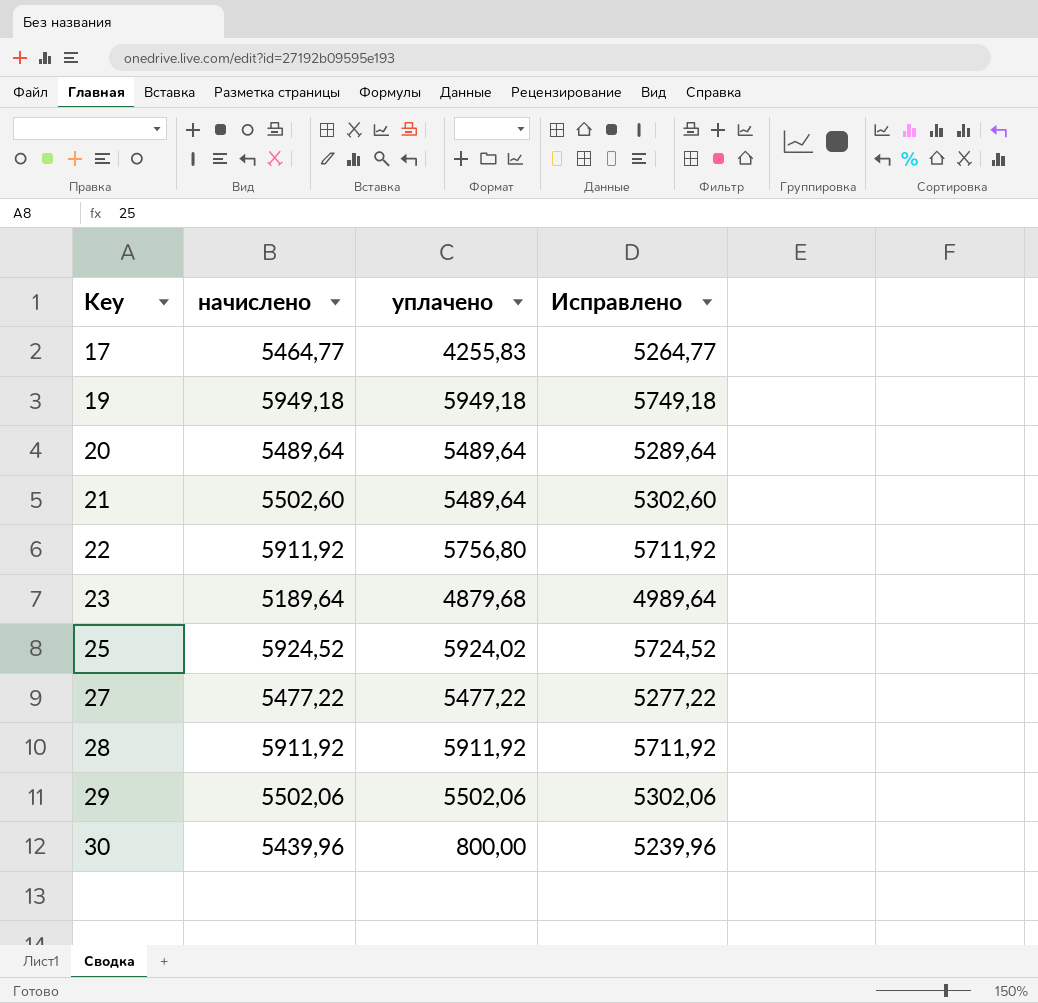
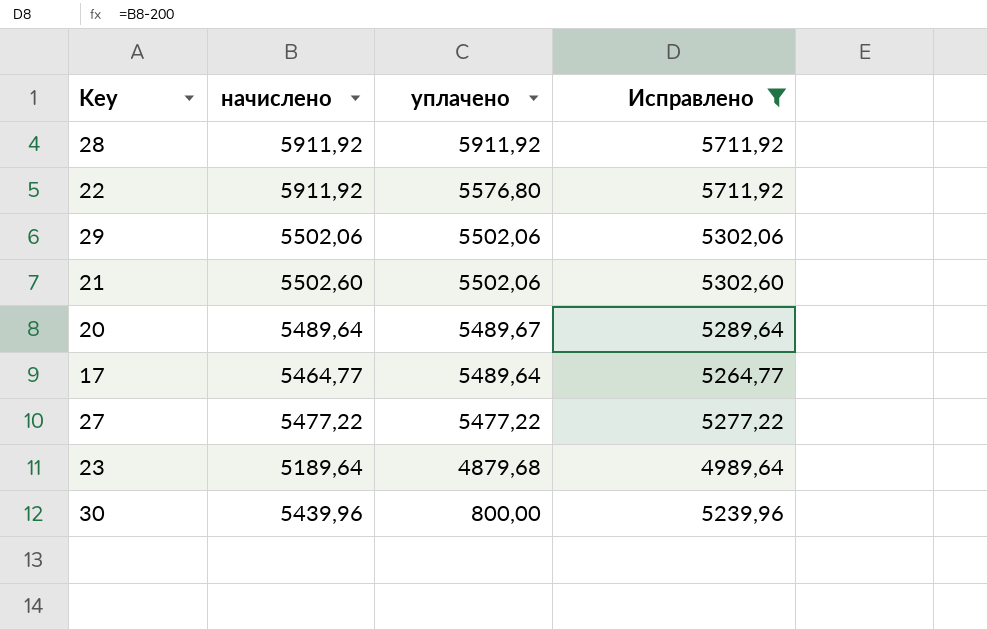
filter: none -> Исправлено <= 5711,92
row order: Key ascending -> уплачено descending
22 | уплачено: 5756,80 -> 5576,80
21 | уплачено: 5489,64 -> 5502,06
20 | уплачено: 5489,64 -> 5489,67
17 | уплачено: 4255,83 -> 5489,64

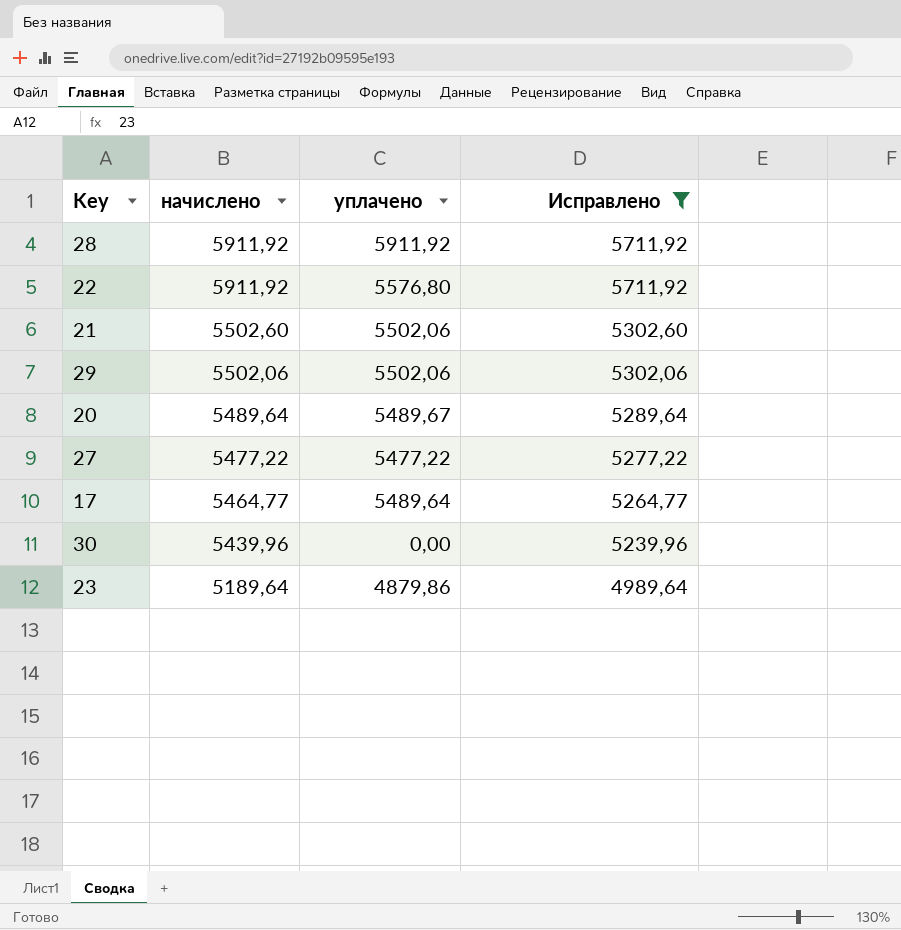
row order: уплачено descending -> начислено descending
30 | уплачено: 800,00 -> 0,00
23 | уплачено: 4879,68 -> 4879,86

